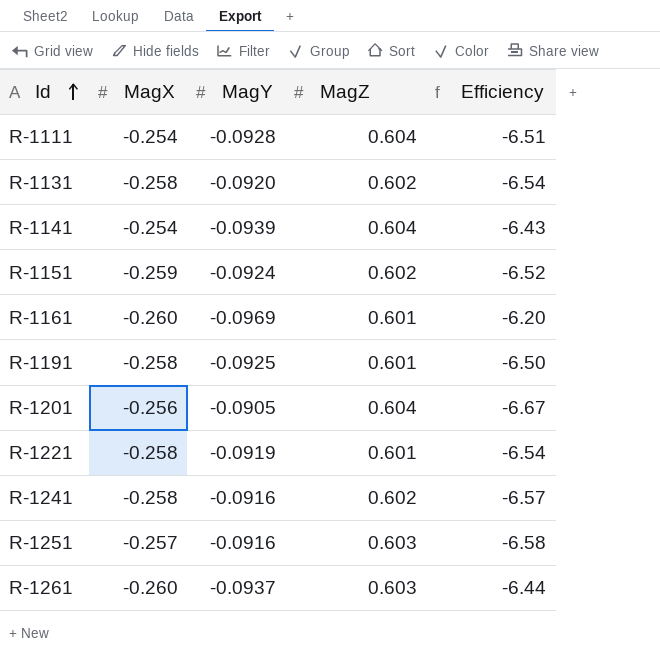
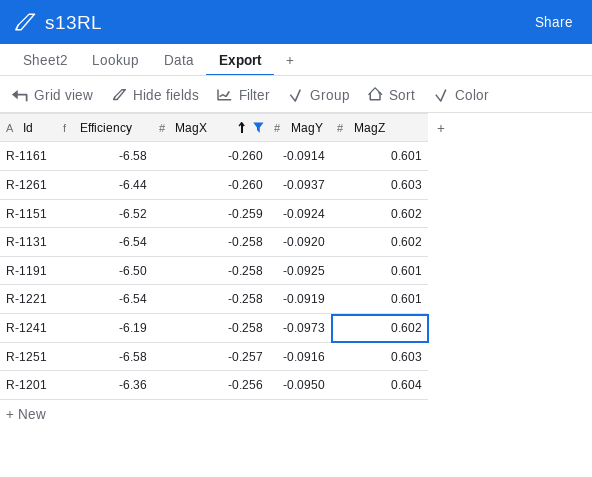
filter: none -> MagX != -0.254
row order: Id ascending -> MagX ascending
column Efficiency | position: 5 -> 2
R-1161 | Efficiency: -6.20 -> -6.58
R-1161 | MagY: -0.0969 -> -0.0914
R-1241 | Efficiency: -6.57 -> -6.19
R-1241 | MagY: -0.0916 -> -0.0973
R-1201 | Efficiency: -6.67 -> -6.36
R-1201 | MagY: -0.0905 -> -0.0950

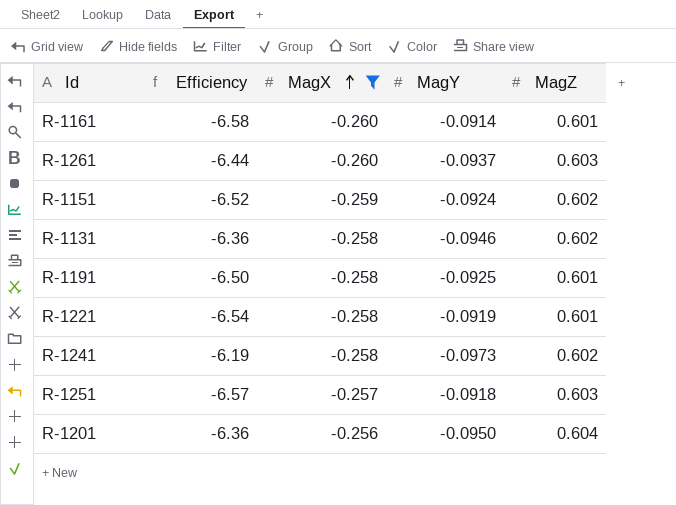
R-1131 | Efficiency: -6.54 -> -6.36
R-1131 | MagY: -0.0920 -> -0.0946
R-1251 | Efficiency: -6.58 -> -6.57
R-1251 | MagY: -0.0916 -> -0.0918

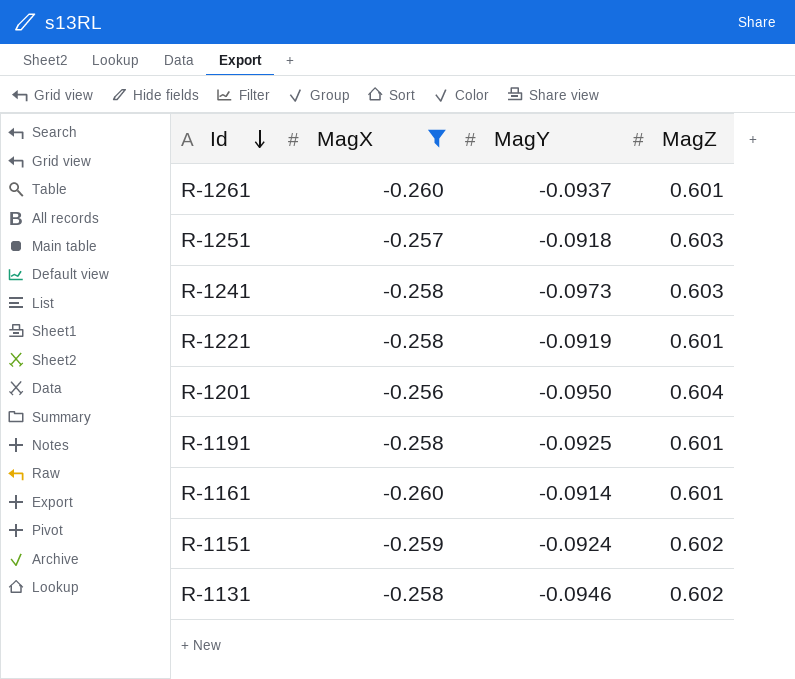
row order: MagX ascending -> Id descending
column Efficiency | formula: [MagZ] / [MagY] -> none
R-1261 | MagZ: 0.603 -> 0.601
R-1241 | MagZ: 0.602 -> 0.603

